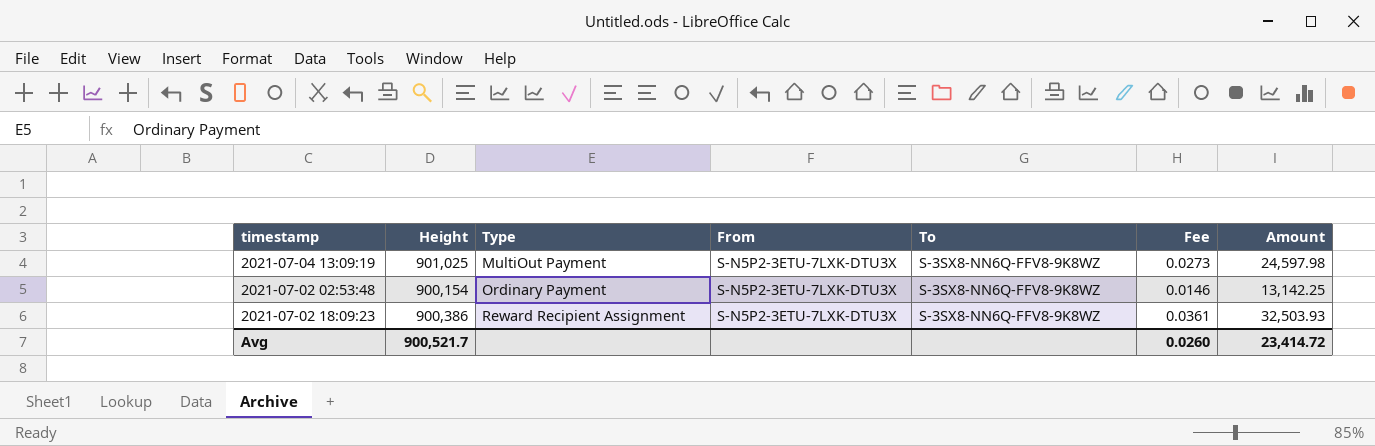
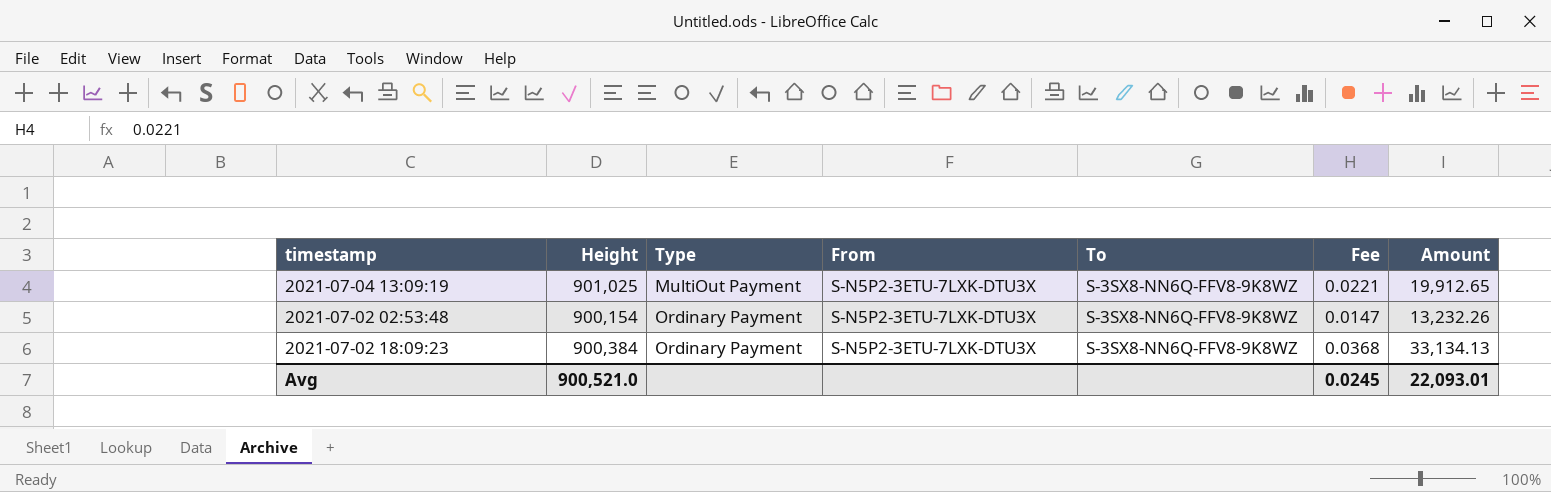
2021-07-04 13:09:19 | Fee: 0.0273 -> 0.0221
2021-07-04 13:09:19 | Amount: 24,597.98 -> 19,912.65
2021-07-02 02:53:48 | Fee: 0.0146 -> 0.0147
2021-07-02 02:53:48 | Amount: 13,142.25 -> 13,232.26
2021-07-02 18:09:23 | Height: 900,386 -> 900,384
2021-07-02 18:09:23 | Type: Reward Recipient Assignment -> Ordinary Payment
2021-07-02 18:09:23 | Fee: 0.0361 -> 0.0368
2021-07-02 18:09:23 | Amount: 32,503.93 -> 33,134.13
Avg | Height: 900,521.7 -> 900,521.0
Avg | Fee: 0.0260 -> 0.0245
Avg | Amount: 23,414.72 -> 22,093.01

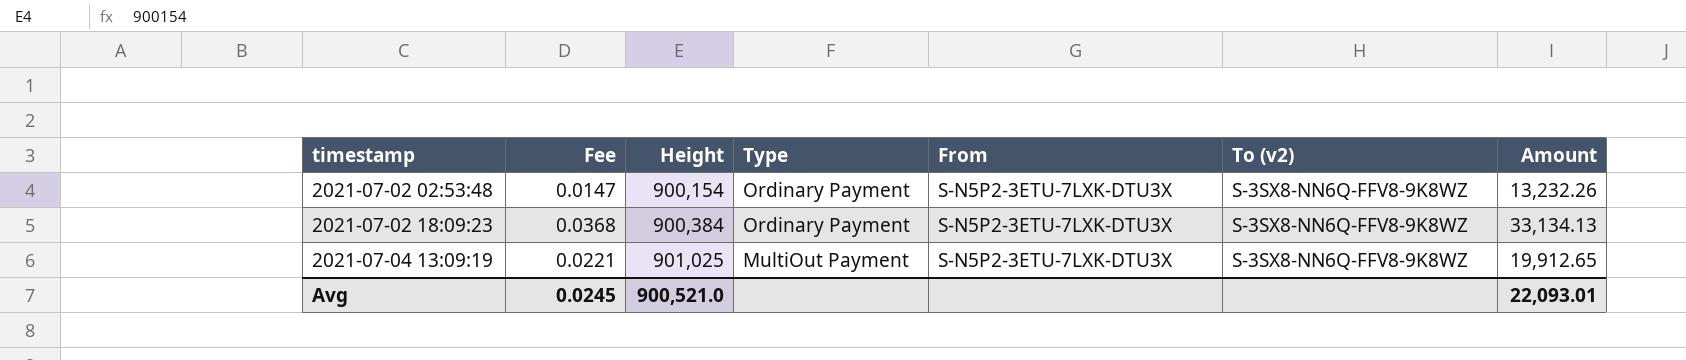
row order: Type ascending -> timestamp ascending
column Fee | position: 6 -> 2
column name: To -> To (v2)

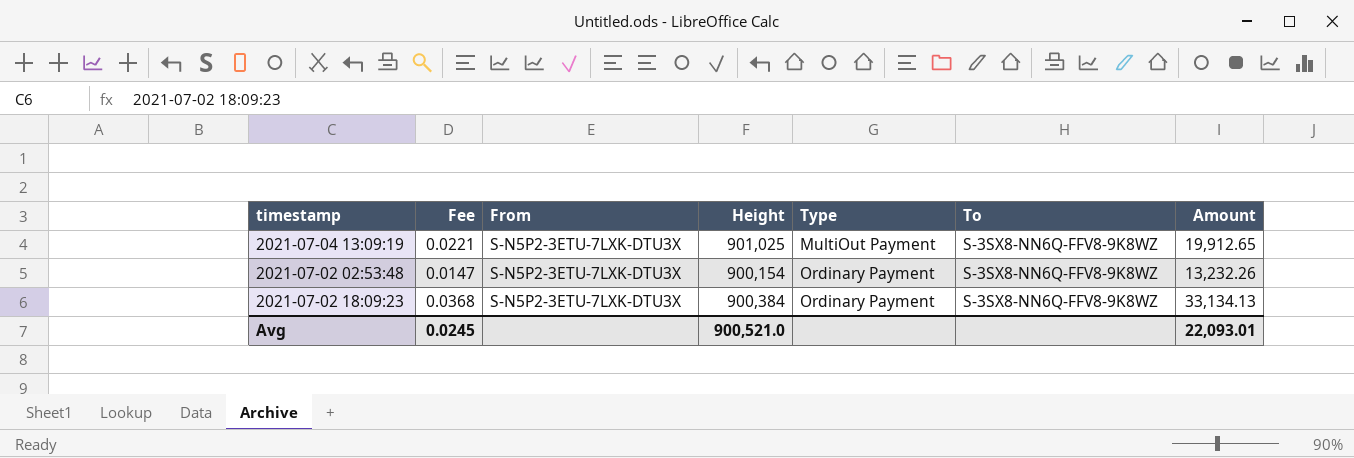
row order: timestamp ascending -> Type ascending
column From | position: 5 -> 3
column name: To (v2) -> To

